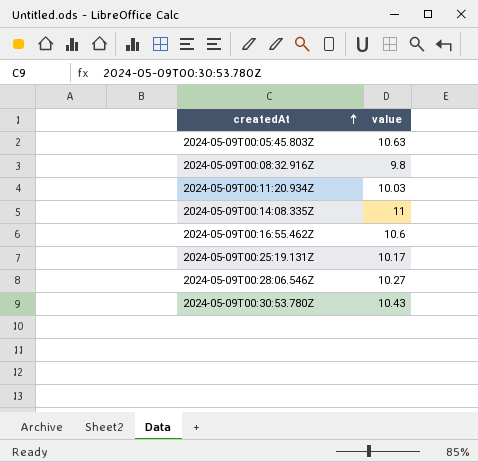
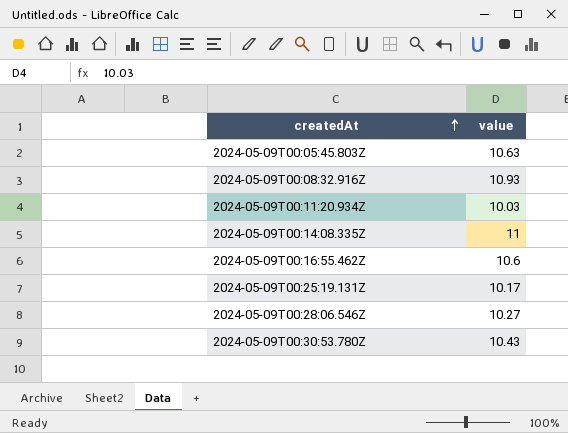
2024-05-09T00:08:32.916Z | value: 9.8 -> 10.93

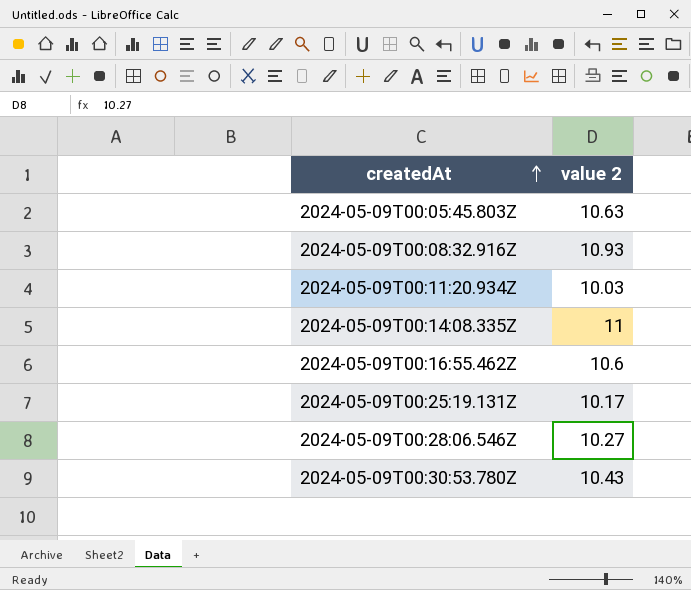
column name: value -> value 2

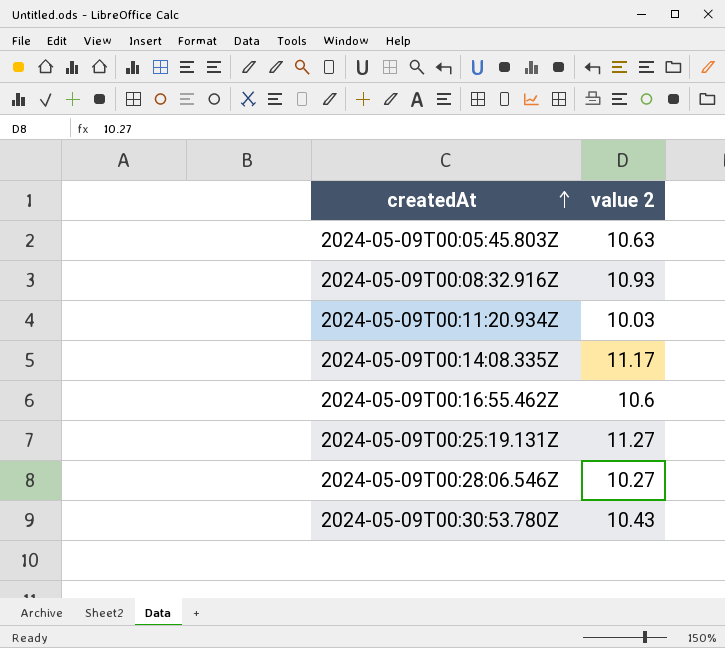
2024-05-09T00:14:08.335Z | value 2: 11 -> 11.17
2024-05-09T00:25:19.131Z | value 2: 10.17 -> 11.27

